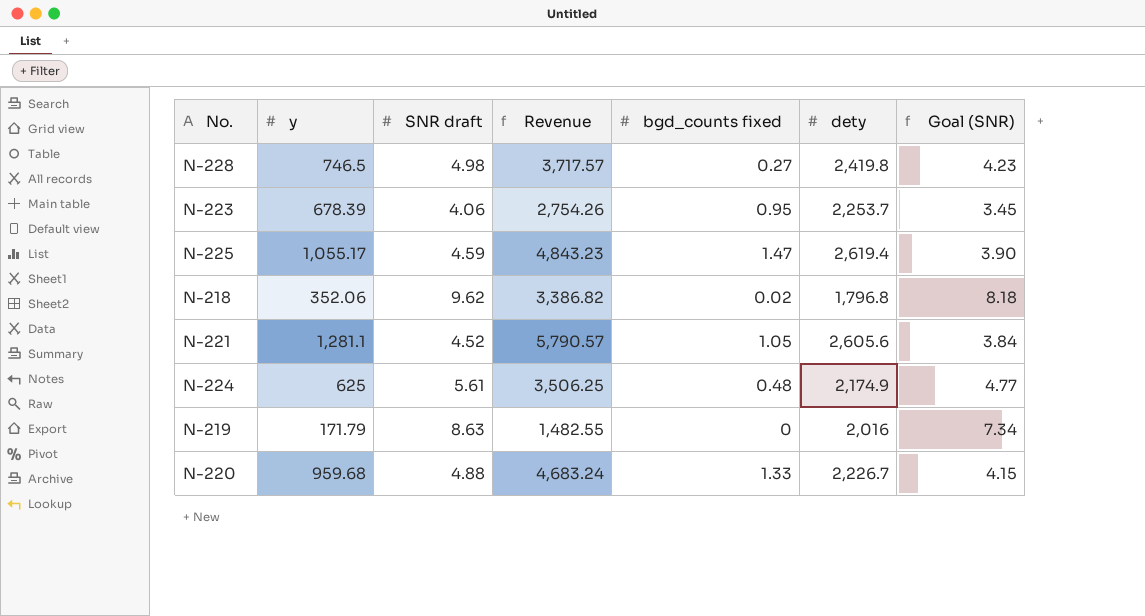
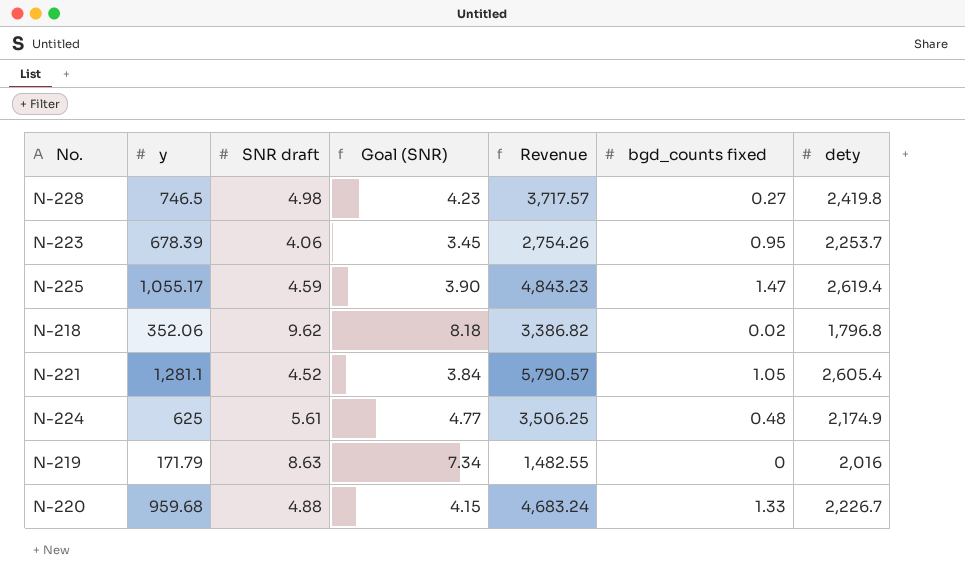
column Goal (SNR) | position: 7 -> 4
N-221 | dety: 2,605.6 -> 2,605.4

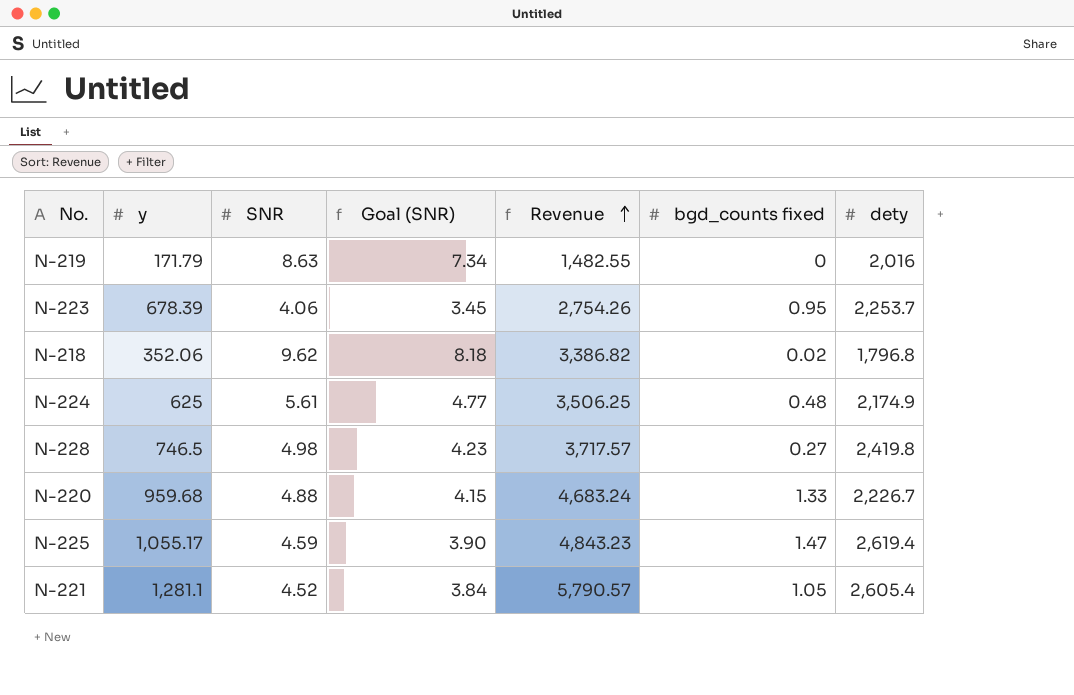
row order: none -> Revenue ascending
column name: SNR draft -> SNR

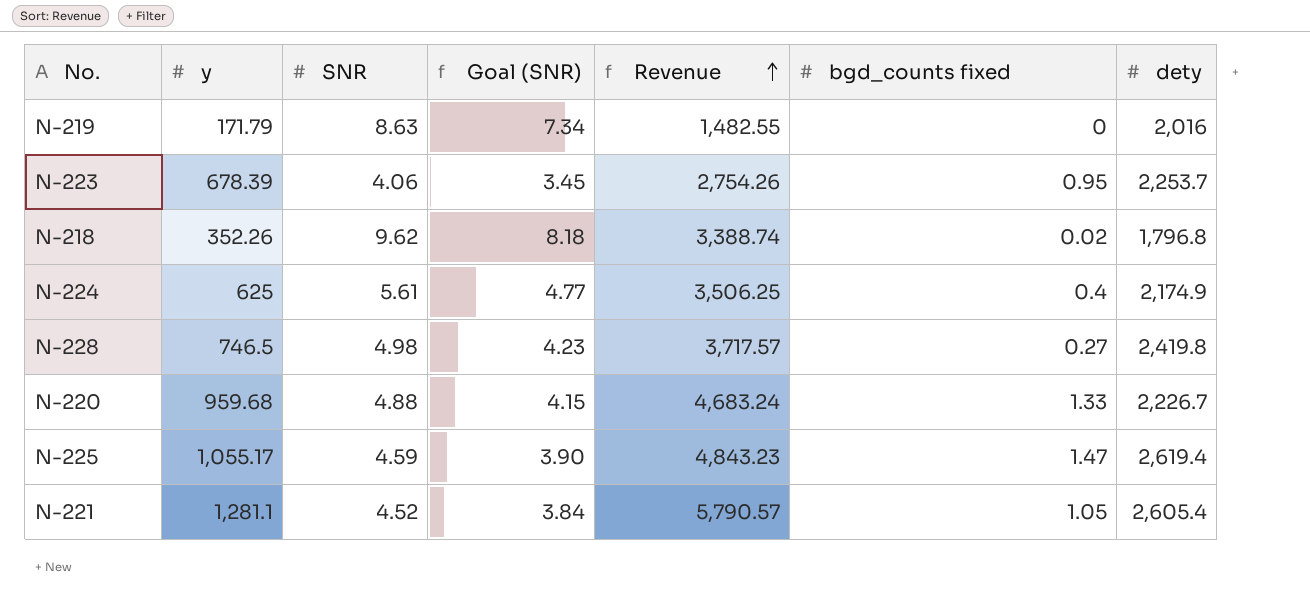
N-218 | y: 352.06 -> 352.26
N-218 | Revenue: 3,386.82 -> 3,388.74
N-224 | bgd_counts fixed: 0.48 -> 0.4

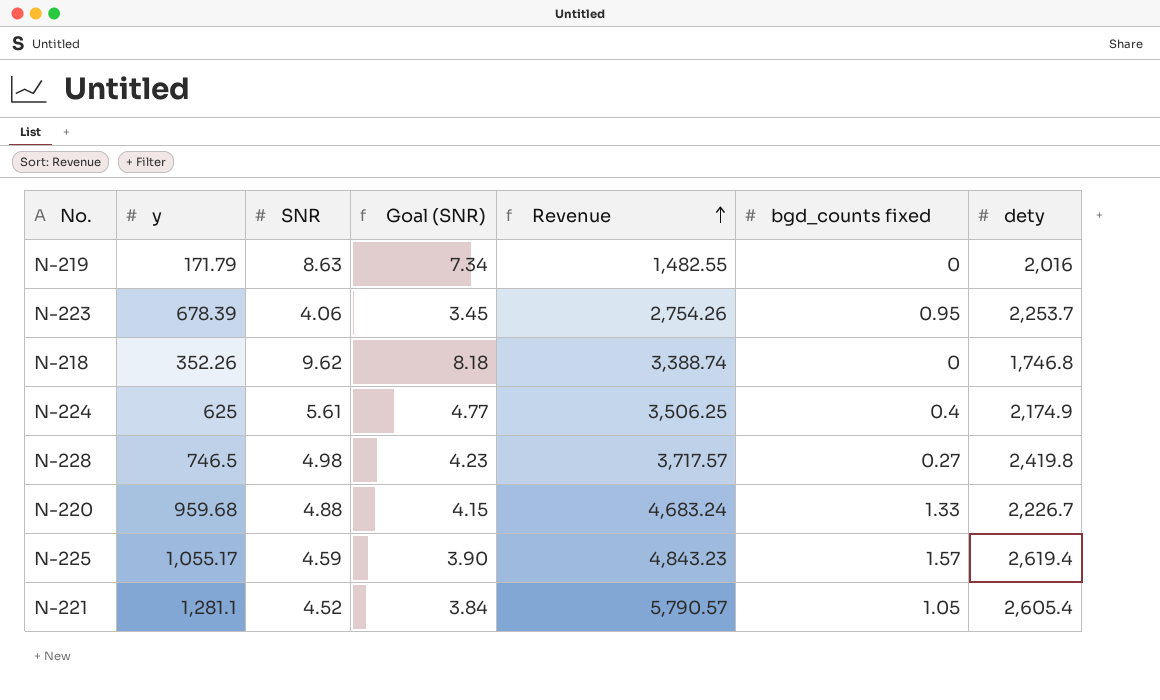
N-218 | bgd_counts fixed: 0.02 -> 0
N-218 | dety: 1,796.8 -> 1,746.8
N-225 | bgd_counts fixed: 1.47 -> 1.57

